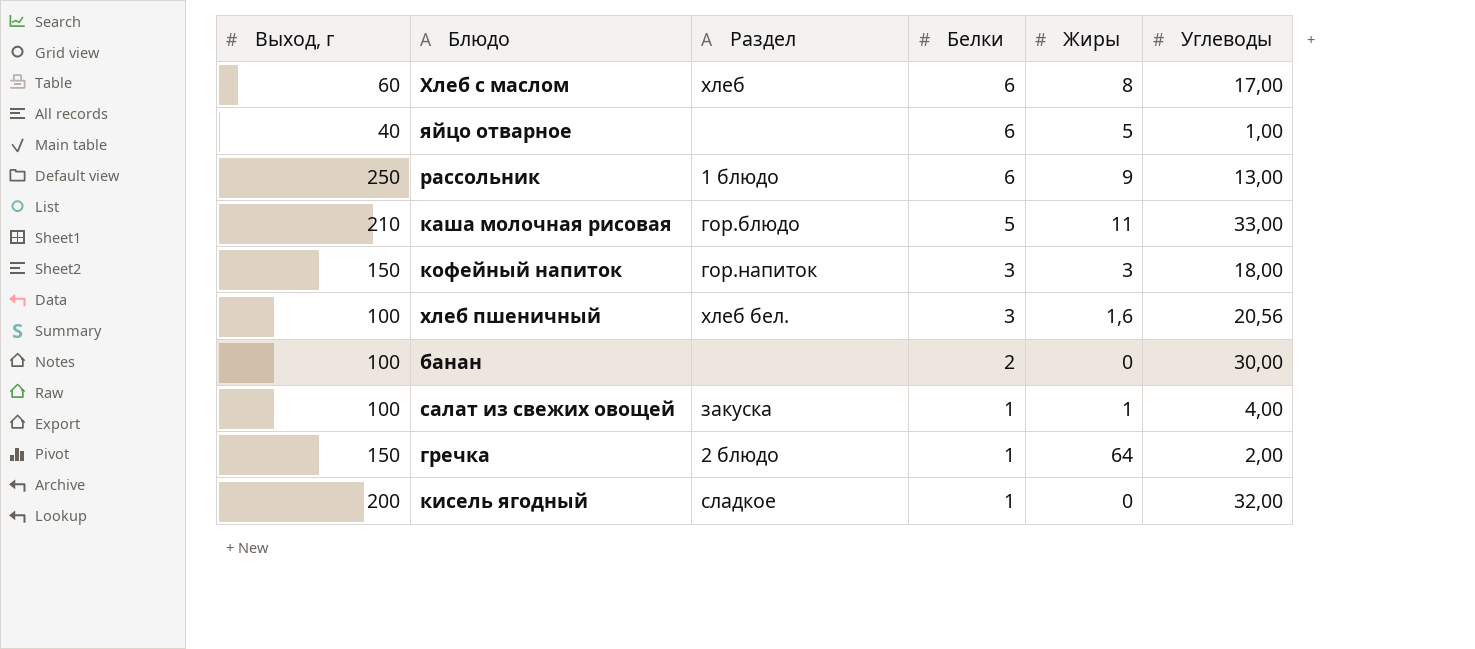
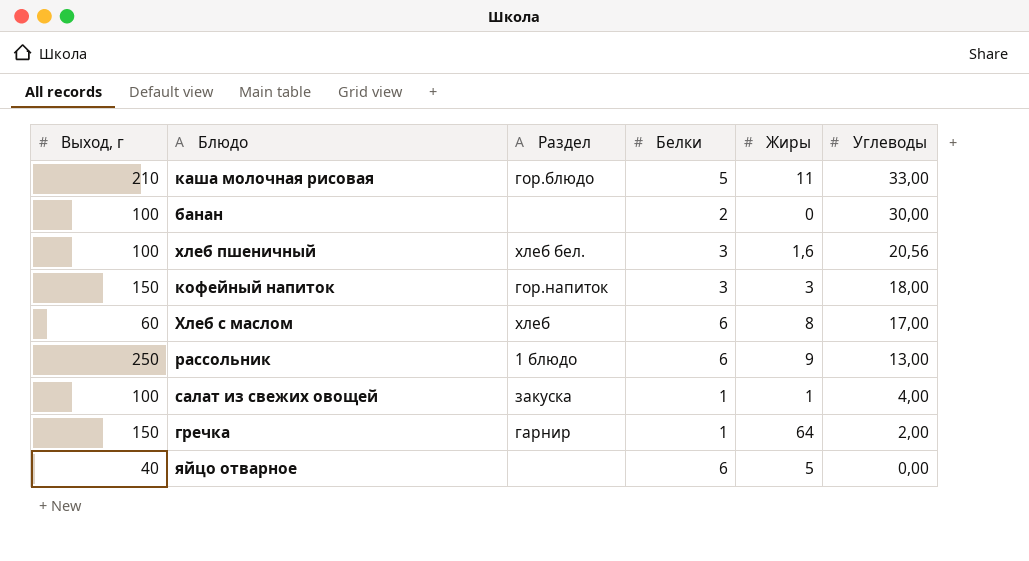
row order: Белки descending -> Углеводы descending
row кисель ягодный: 200 | сладкое | 1 | 0 | 32,00 -> none
гречка | Раздел: 2 блюдо -> гарнир
яйцо отварное | Углеводы: 1,00 -> 0,00

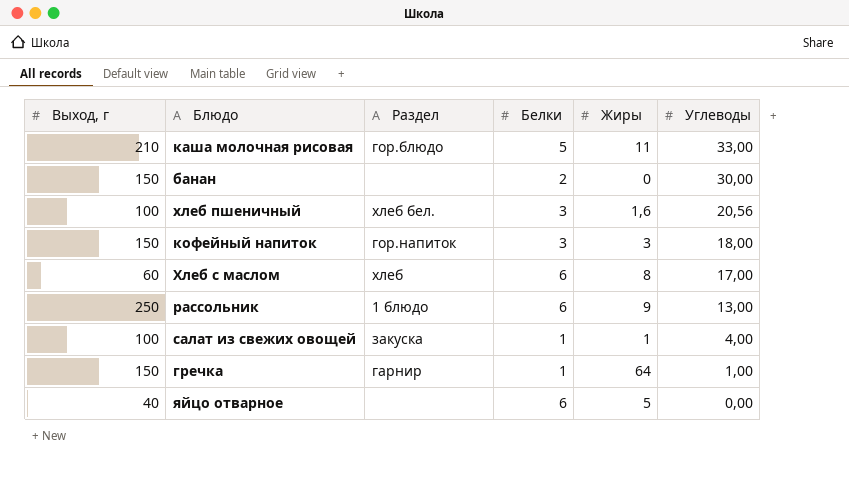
банан | Выход, г: 100 -> 150
гречка | Углеводы: 2,00 -> 1,00

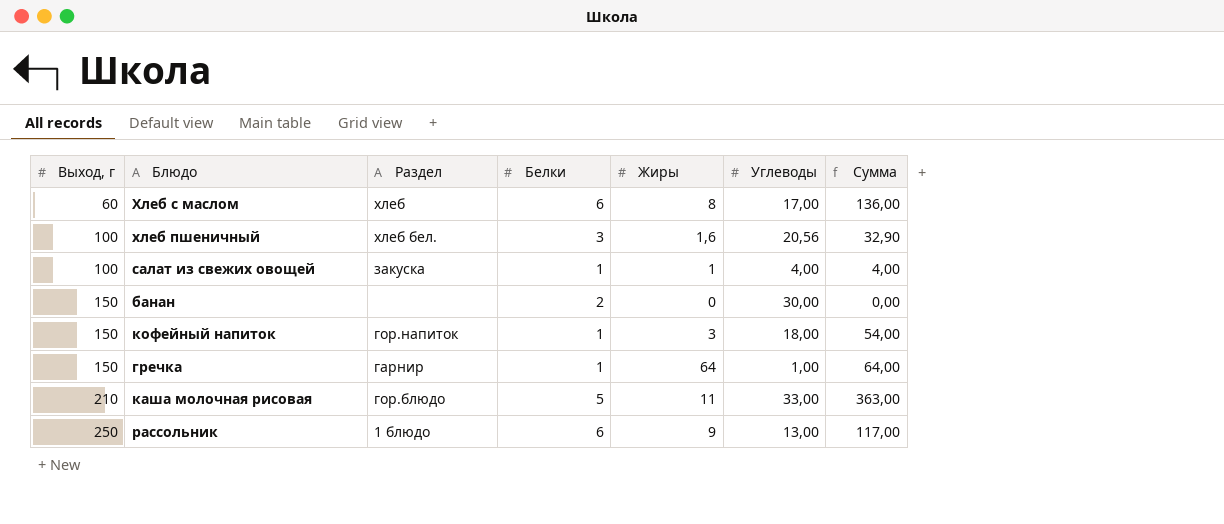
row order: Углеводы descending -> Выход, г ascending
column Сумма | formula: none -> [Жиры] * [Углеводы]
row яйцо отварное: 40 | none | 6 | 5 | 0,00 -> none
кофейный напиток | Белки: 3 -> 1

